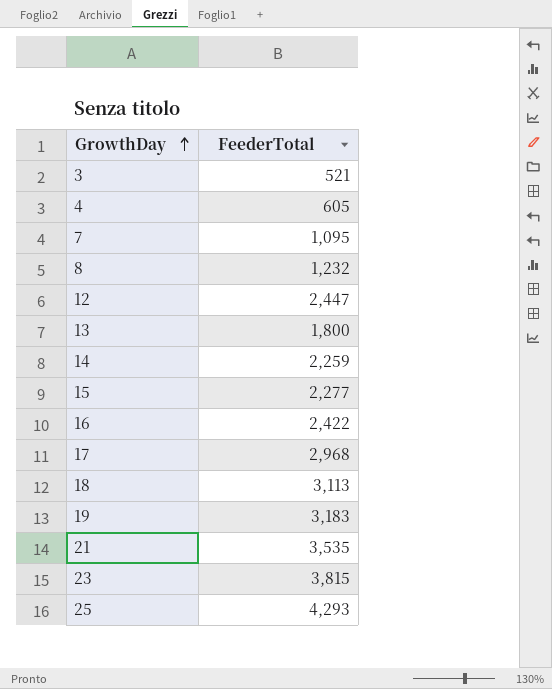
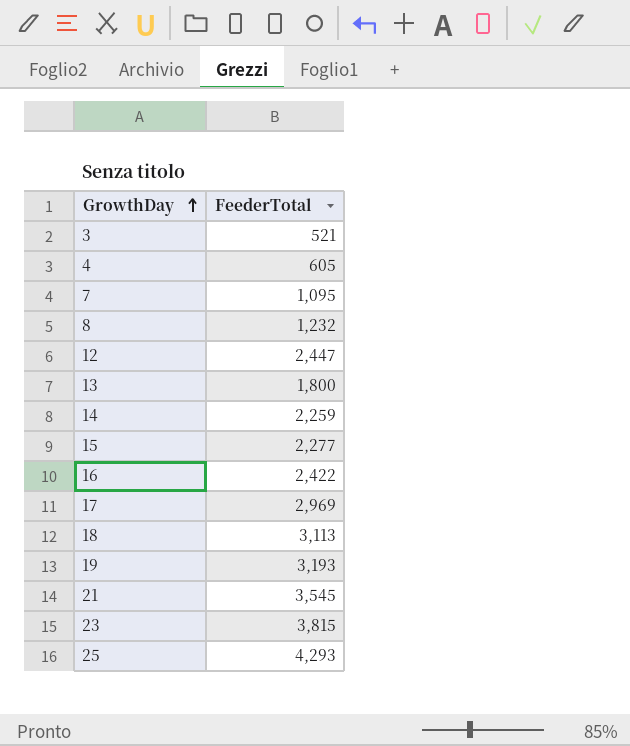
17 | FeederTotal: 2,968 -> 2,969
19 | FeederTotal: 3,183 -> 3,193
21 | FeederTotal: 3,535 -> 3,545

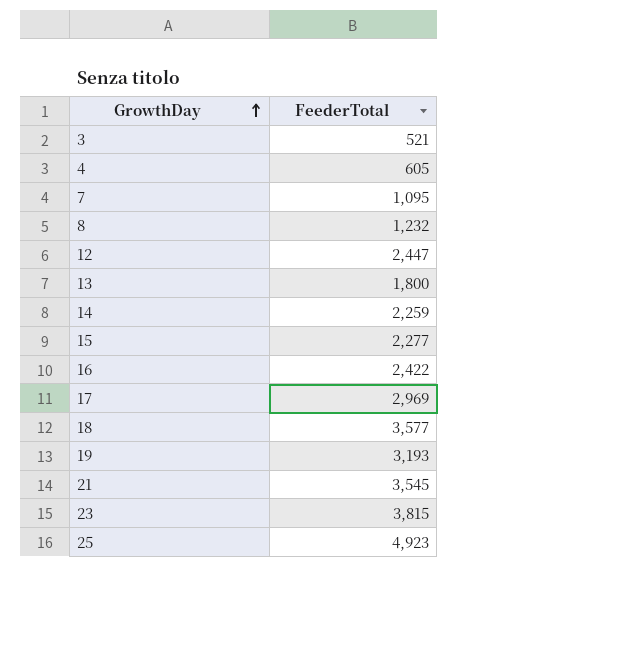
18 | FeederTotal: 3,113 -> 3,577
25 | FeederTotal: 4,293 -> 4,923

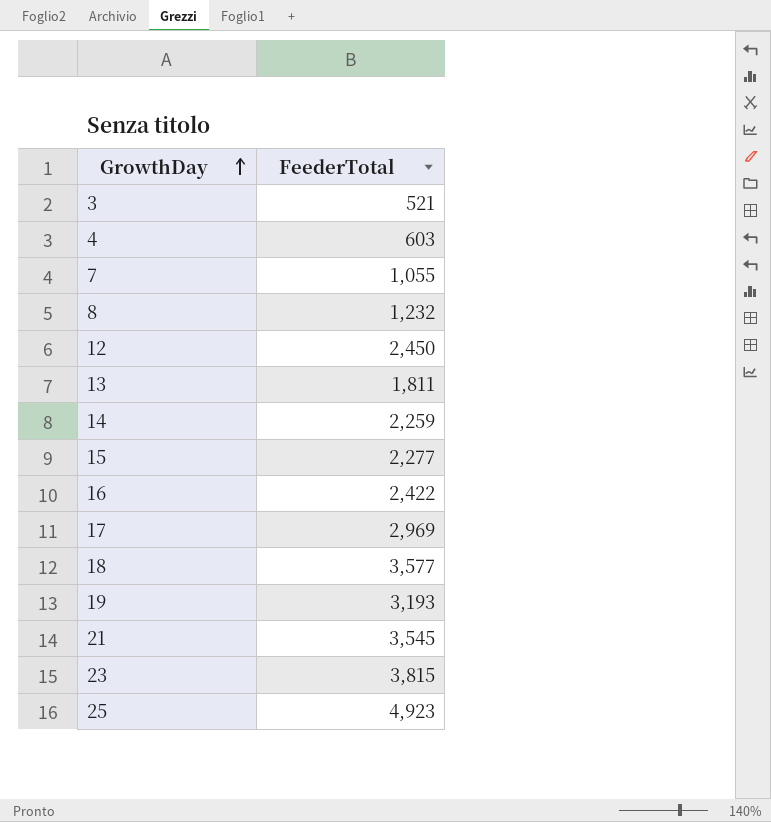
4 | FeederTotal: 605 -> 603
7 | FeederTotal: 1,095 -> 1,055
12 | FeederTotal: 2,447 -> 2,450
13 | FeederTotal: 1,800 -> 1,811

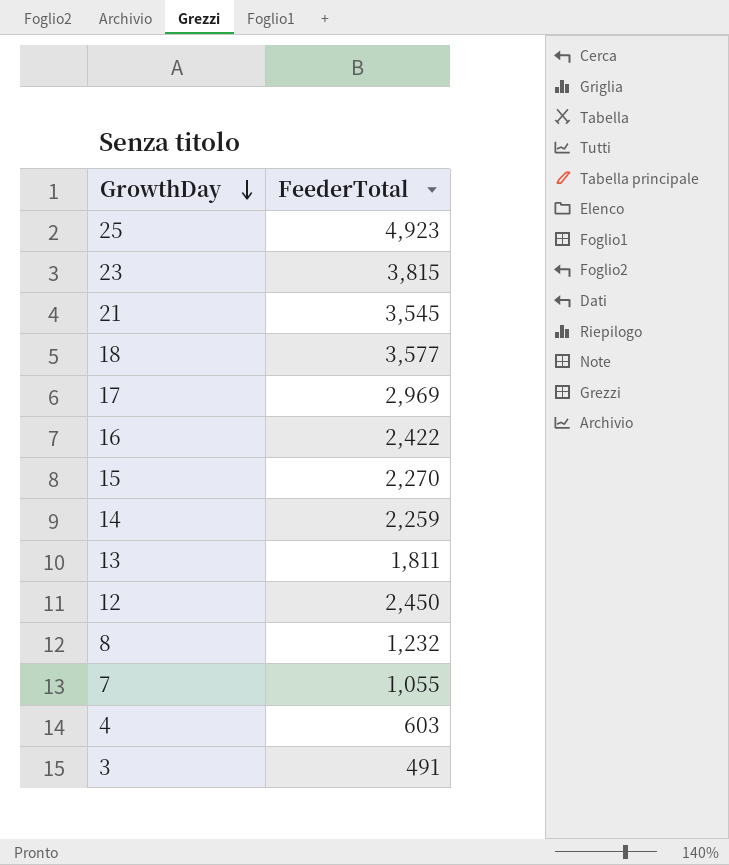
row order: GrowthDay ascending -> GrowthDay descending
row 19: 3,193 -> none
15 | FeederTotal: 2,277 -> 2,270
3 | FeederTotal: 521 -> 491

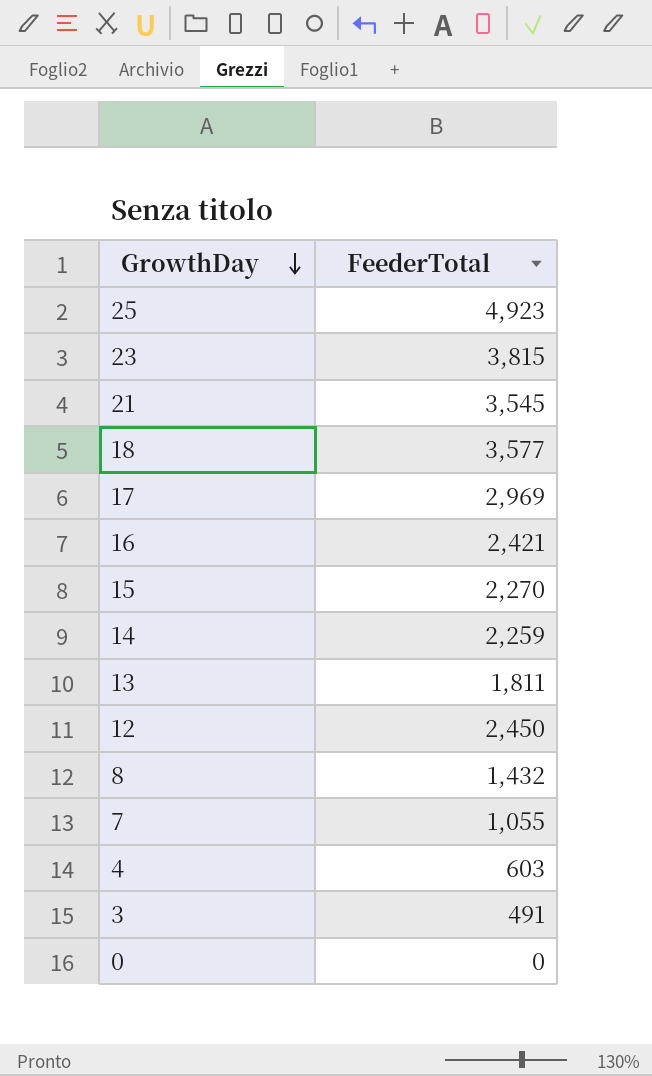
16 | FeederTotal: 2,422 -> 2,421
8 | FeederTotal: 1,232 -> 1,432
row 0: none -> 0

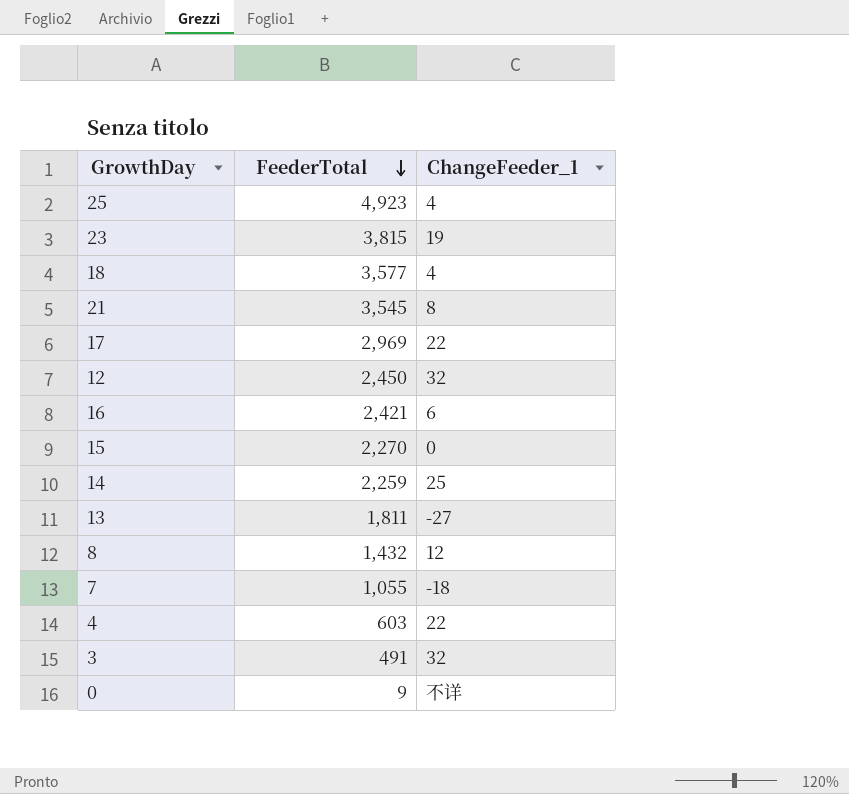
row order: GrowthDay descending -> FeederTotal descending
column ChangeFeeder_1 | position: none -> 3
0 | FeederTotal: 0 -> 9

